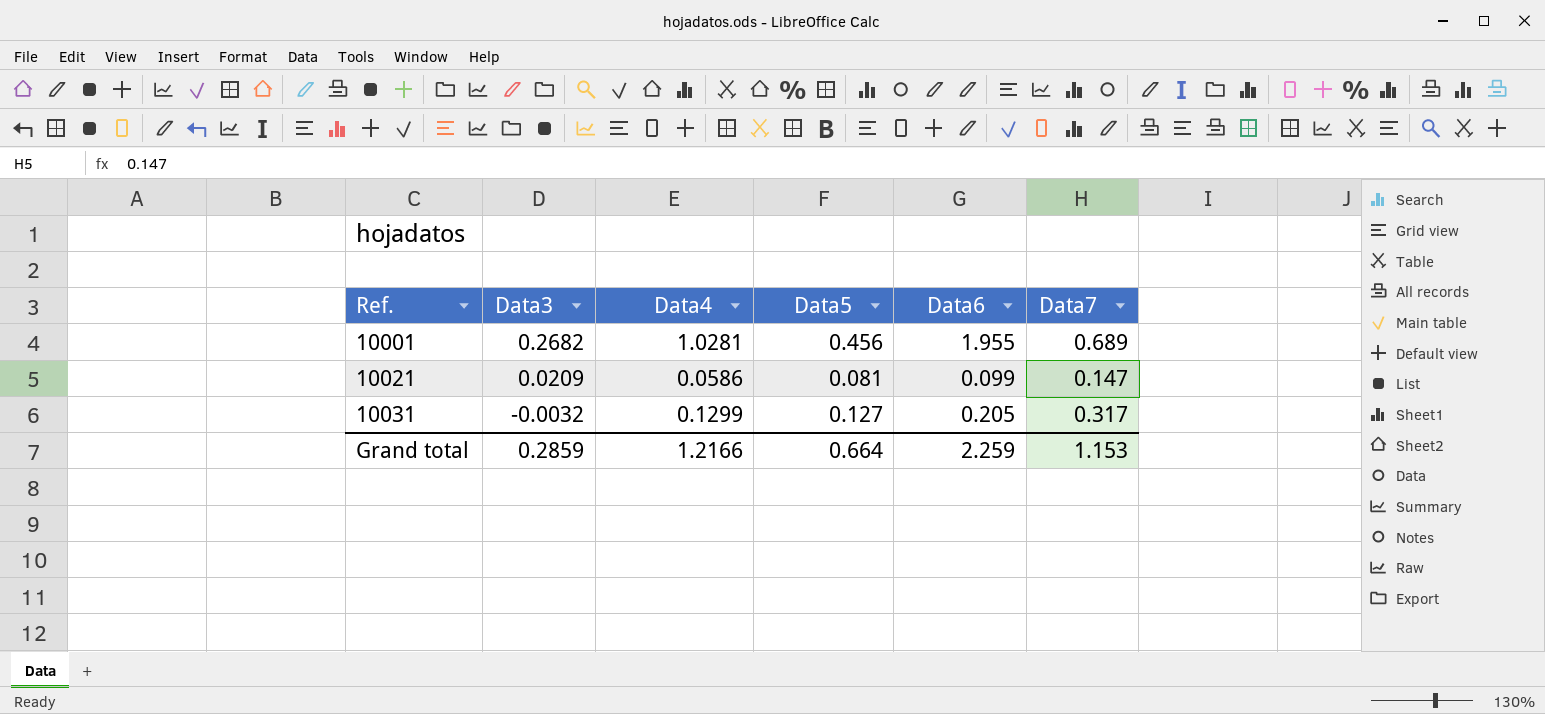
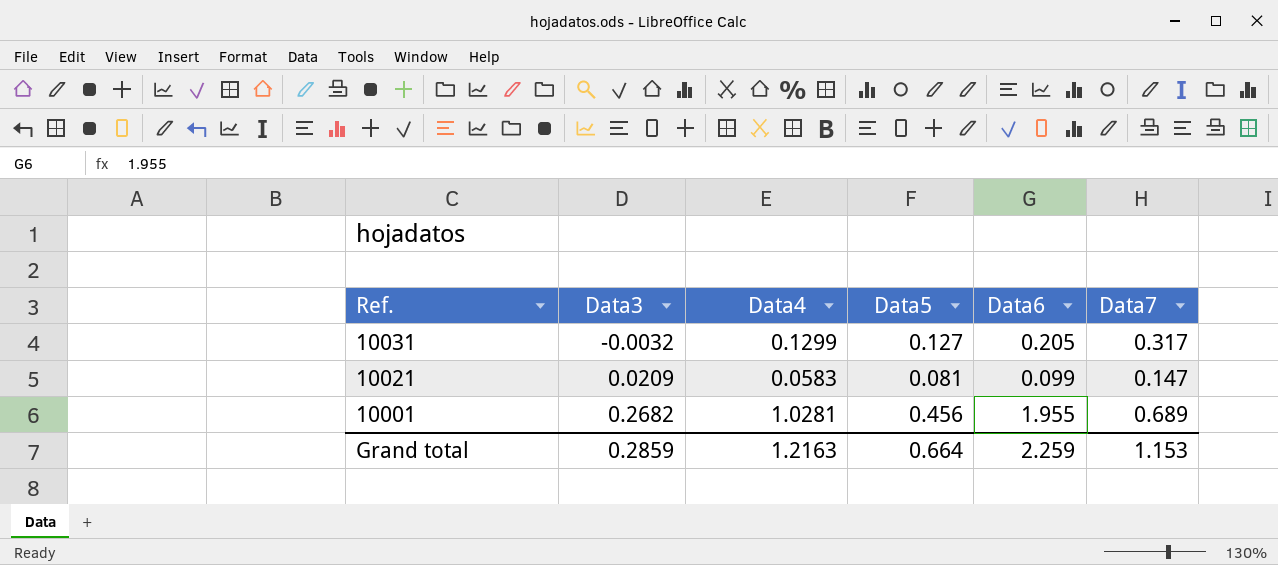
row order: Ref. ascending -> Ref. descending
10021 | Data4: 0.0586 -> 0.0583
Grand total | Data4: 1.2166 -> 1.2163

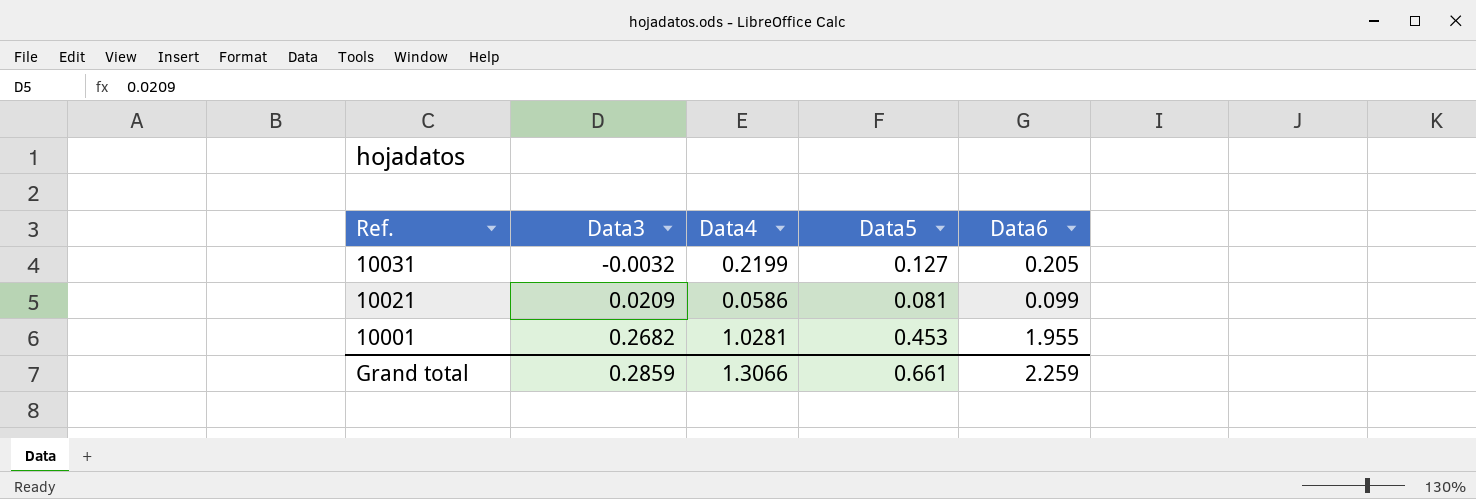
column Data7 | position: 6 -> none
10031 | Data4: 0.1299 -> 0.2199
10021 | Data4: 0.0583 -> 0.0586
10001 | Data5: 0.456 -> 0.453
Grand total | Data4: 1.2163 -> 1.3066
Grand total | Data5: 0.664 -> 0.661

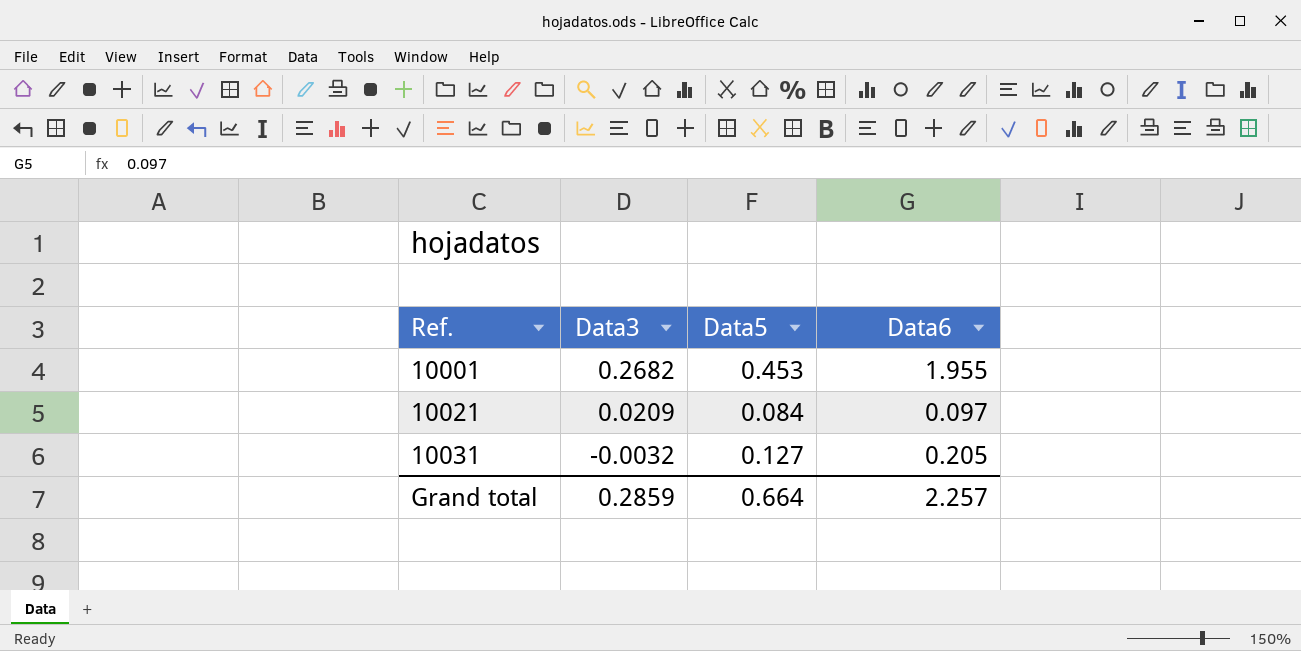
row order: Ref. descending -> Ref. ascending
column Data4 | position: 3 -> none
10021 | Data5: 0.081 -> 0.084
10021 | Data6: 0.099 -> 0.097
Grand total | Data5: 0.661 -> 0.664
Grand total | Data6: 2.259 -> 2.257

